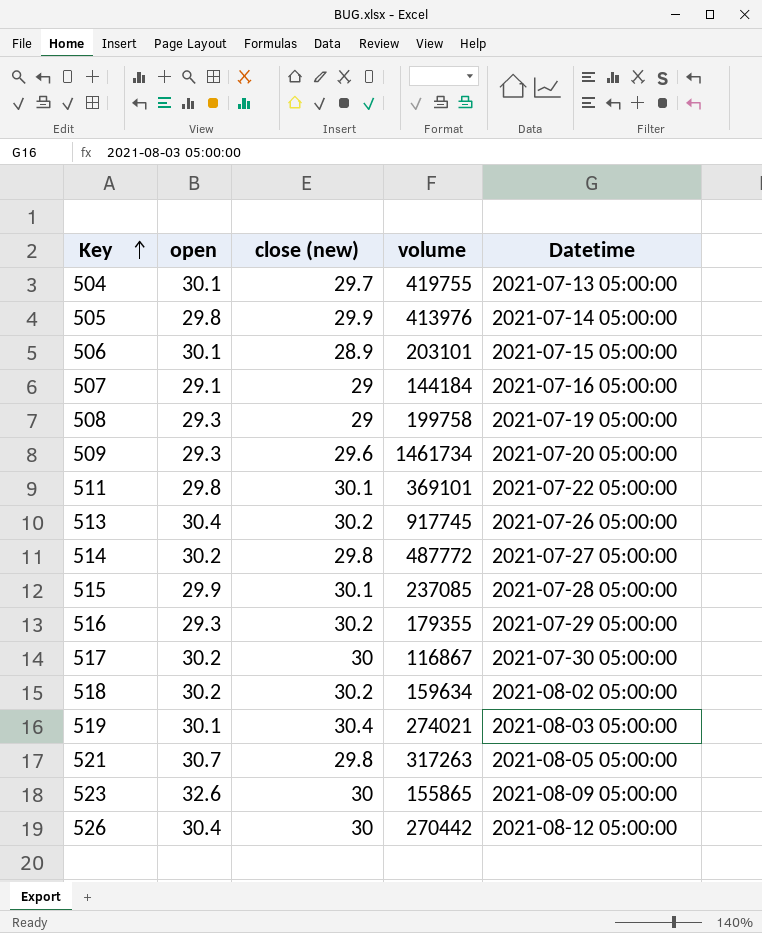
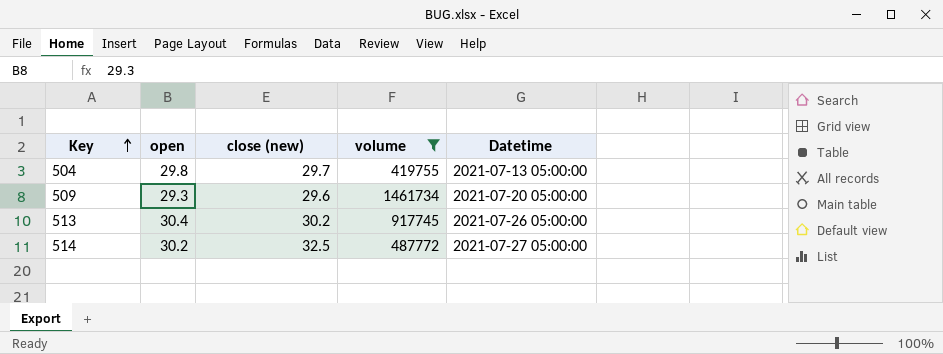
filter: none -> volume >= 419755
504 | open: 30.1 -> 29.8
514 | close (new): 29.8 -> 32.5

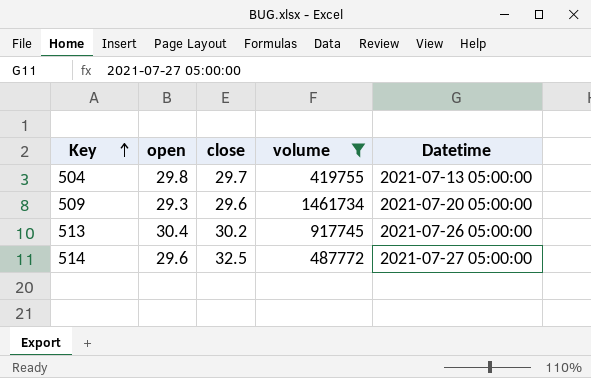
column name: close (new) -> close
514 | open: 30.2 -> 29.6

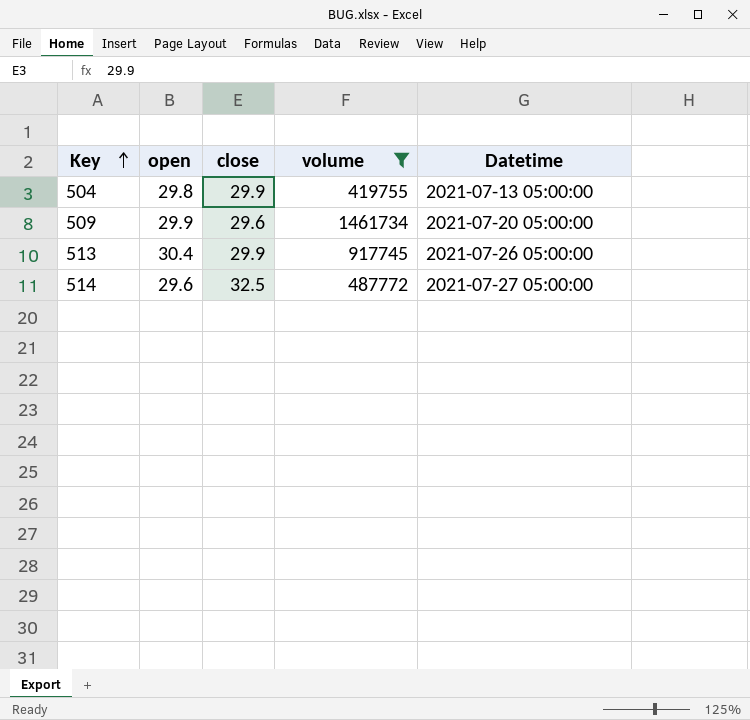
504 | close: 29.7 -> 29.9
509 | open: 29.3 -> 29.9
513 | close: 30.2 -> 29.9

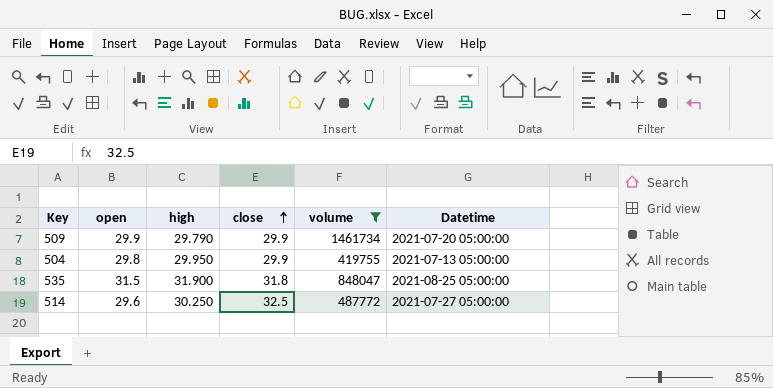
row order: Key ascending -> close ascending
column high | position: none -> 3
row 513: 30.4 | 29.9 | 917745 | 2021-07-26 05:00:00 -> none
509 | close: 29.6 -> 29.9
row 535: none -> 31.5 | 31.900 | 31.8 | 848047 | 2021-08-25 05:00:00

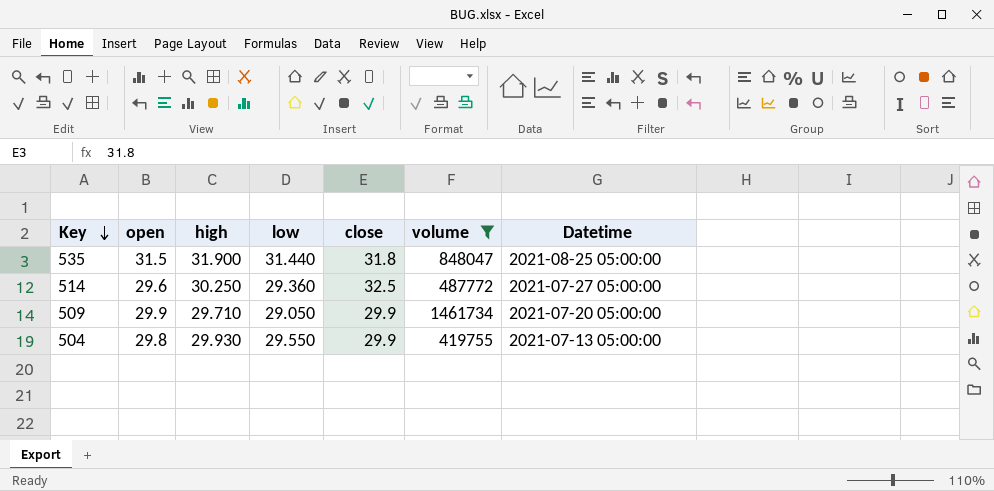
row order: close ascending -> Key descending
column low | position: none -> 4
509 | high: 29.790 -> 29.710
504 | high: 29.950 -> 29.930

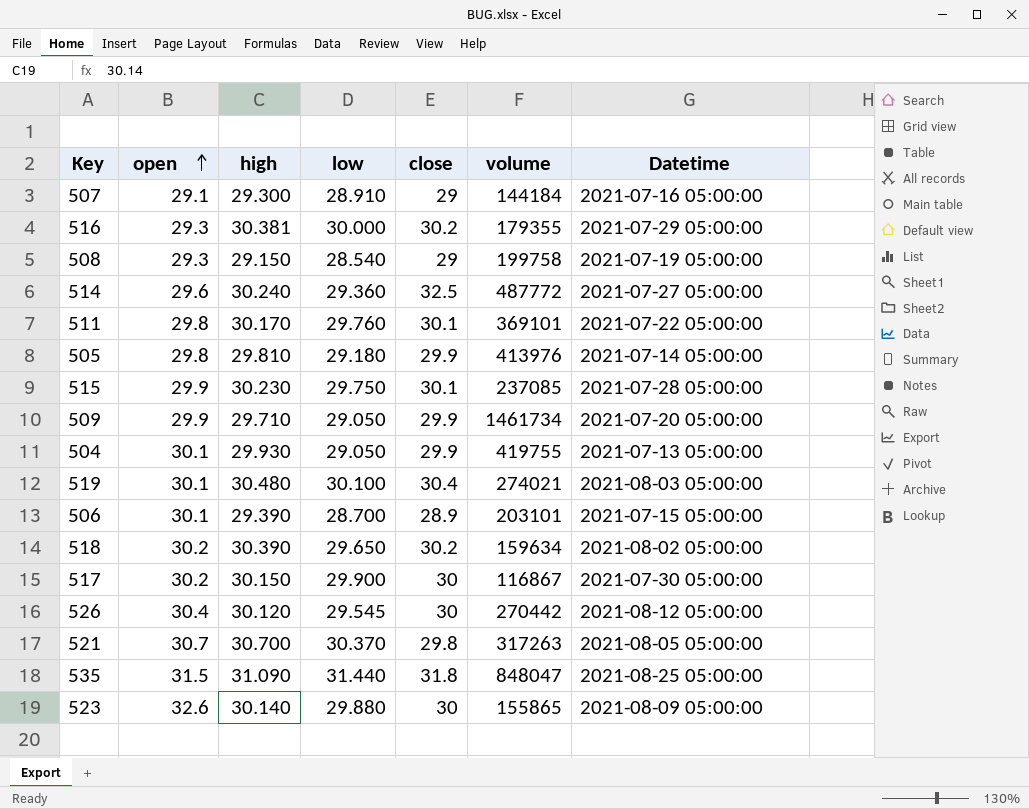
filter: volume >= 419755 -> none
row order: Key descending -> open ascending
514 | high: 30.250 -> 30.240
504 | open: 29.8 -> 30.1
504 | low: 29.550 -> 29.050
535 | high: 31.900 -> 31.090

